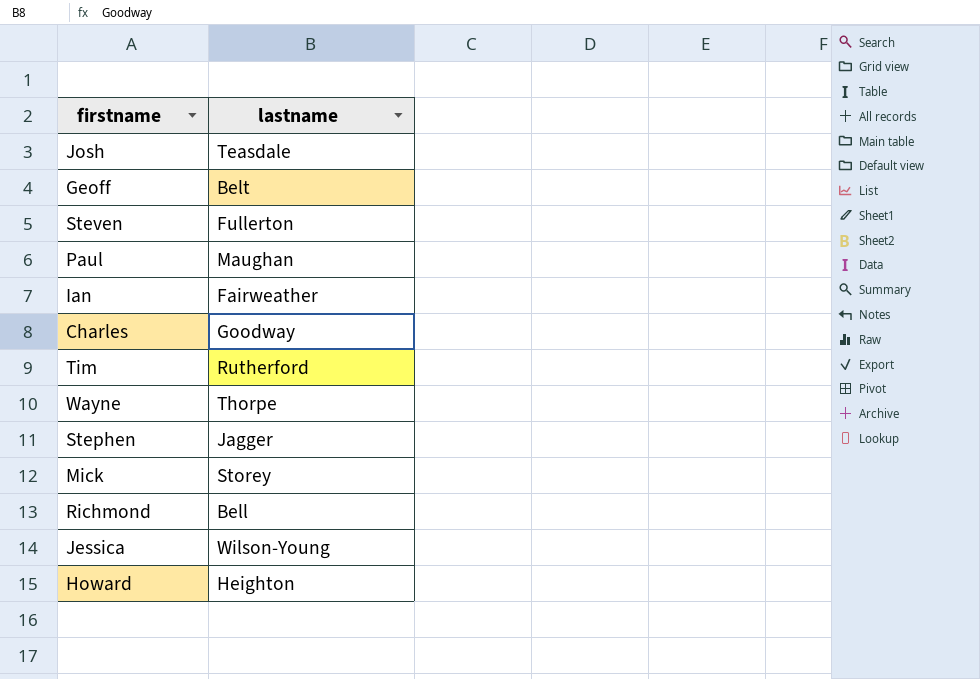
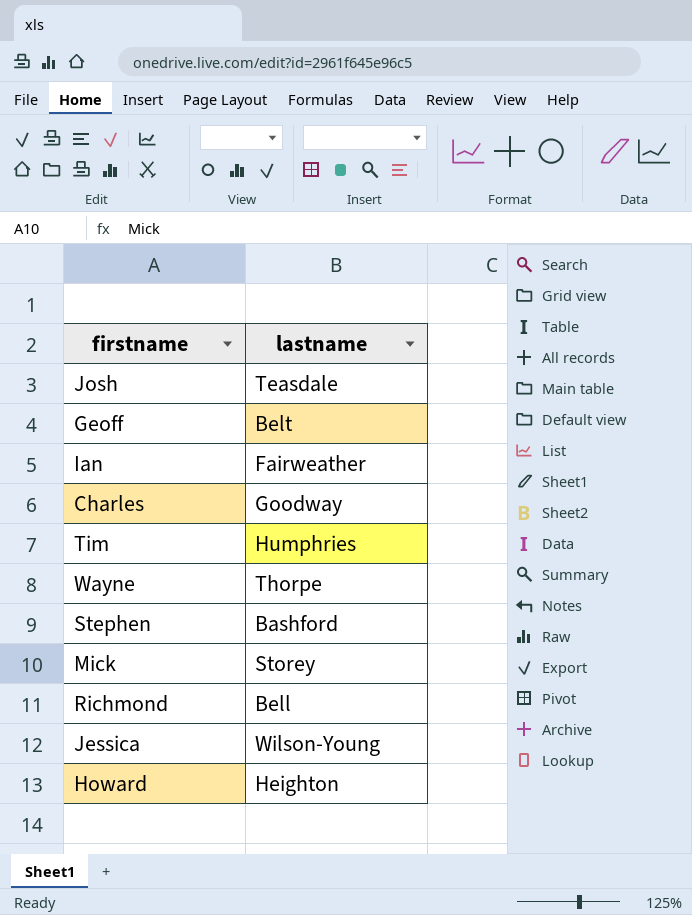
row Steven: Fullerton -> none
row Paul: Maughan -> none
Tim | lastname: Rutherford -> Humphries
Stephen | lastname: Jagger -> Bashford

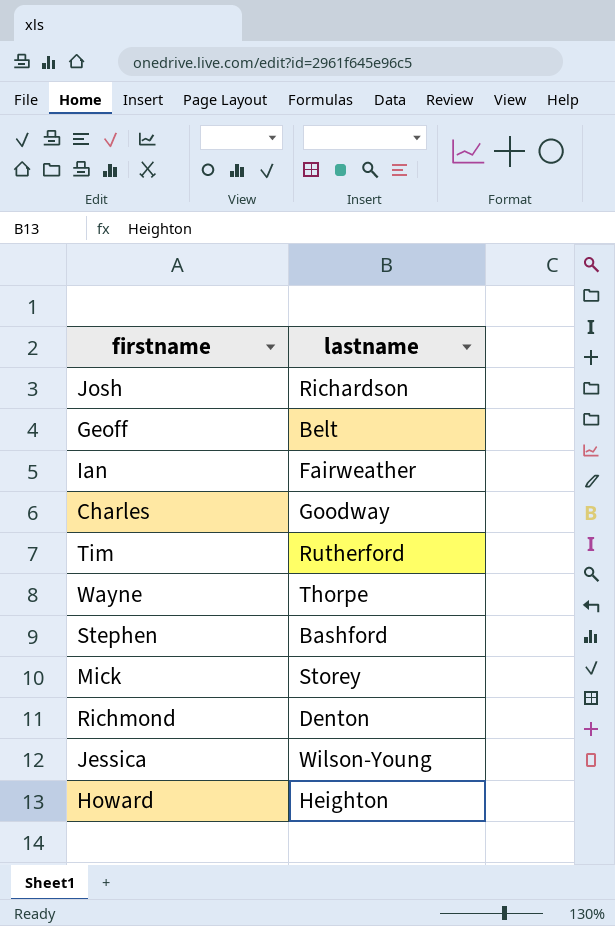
Josh | lastname: Teasdale -> Richardson
Tim | lastname: Humphries -> Rutherford
Richmond | lastname: Bell -> Denton

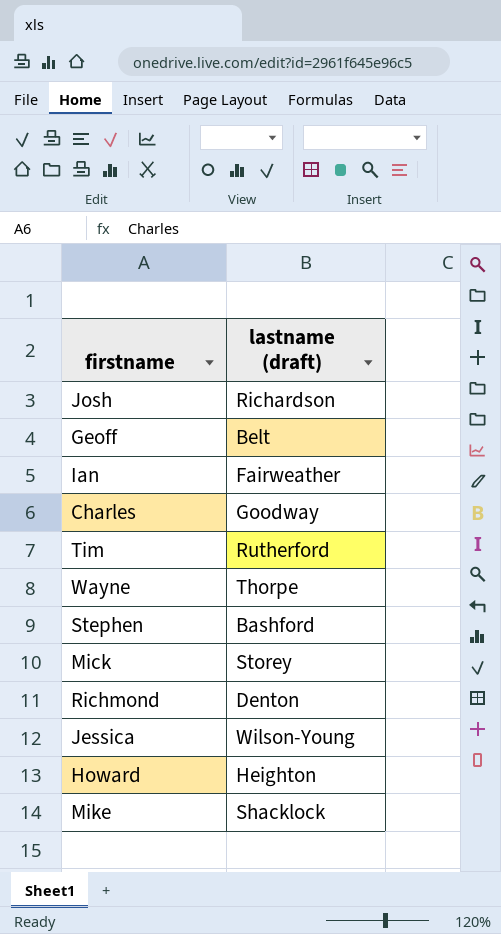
column name: lastname -> lastname (draft)
row Mike: none -> Shacklock

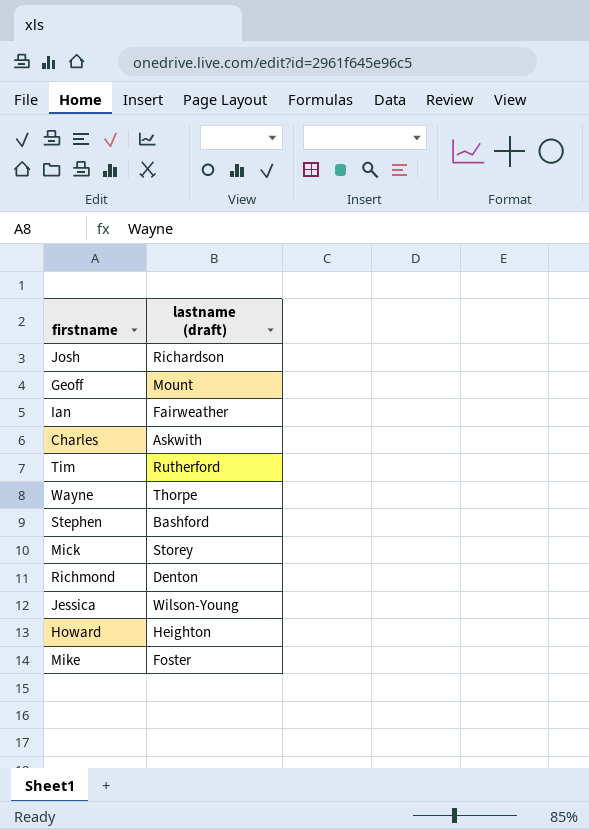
Geoff | lastname (draft): Belt -> Mount
Charles | lastname (draft): Goodway -> Askwith
Mike | lastname (draft): Shacklock -> Foster

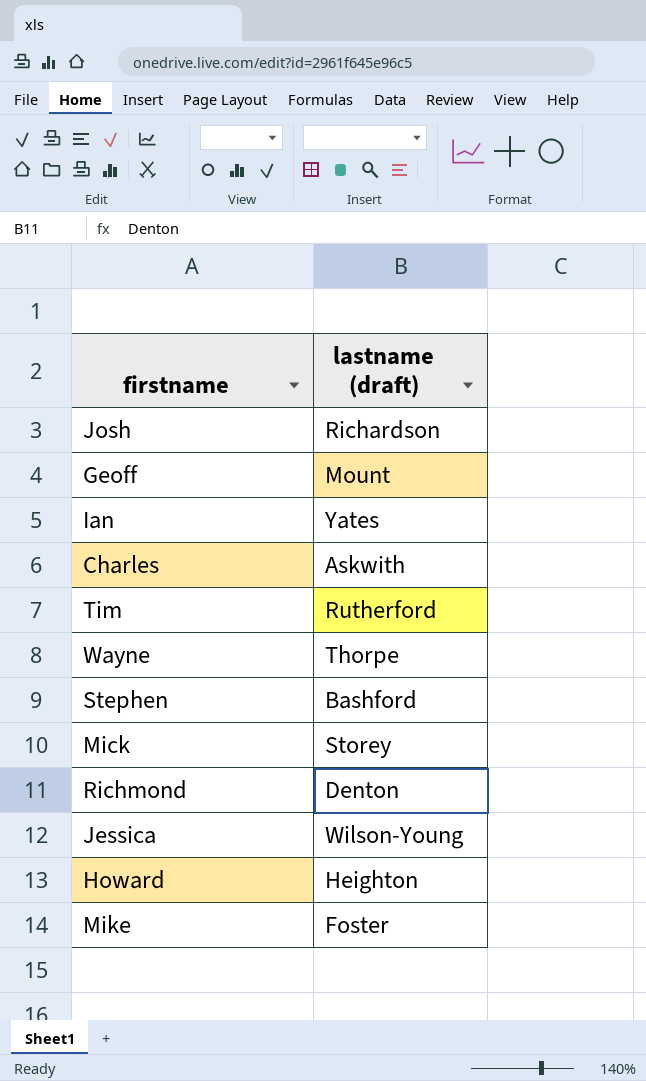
Ian | lastname (draft): Fairweather -> Yates

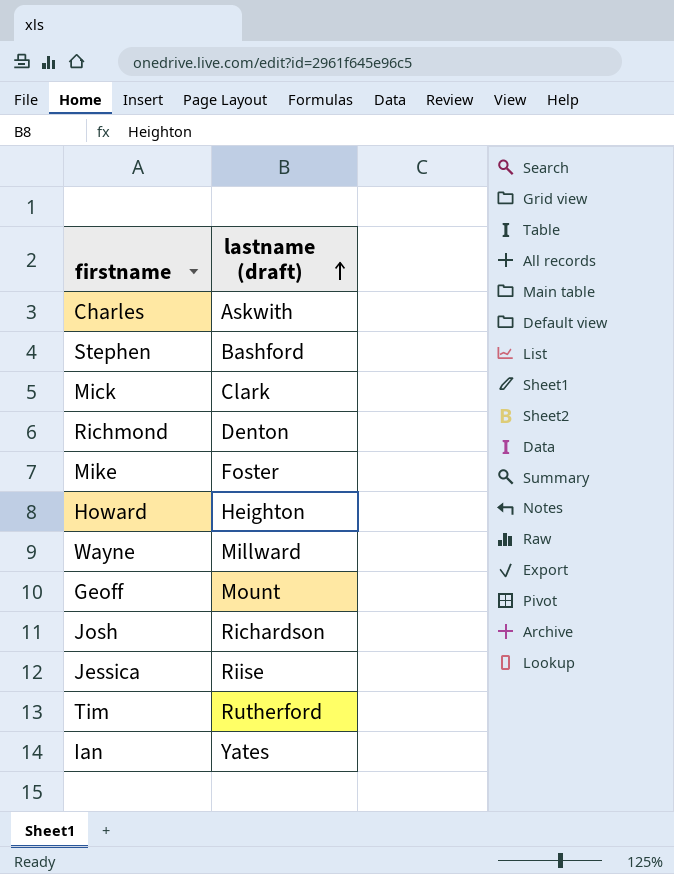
row order: none -> lastname (draft) ascending
Mick | lastname (draft): Storey -> Clark
Wayne | lastname (draft): Thorpe -> Millward
Jessica | lastname (draft): Wilson-Young -> Riise

